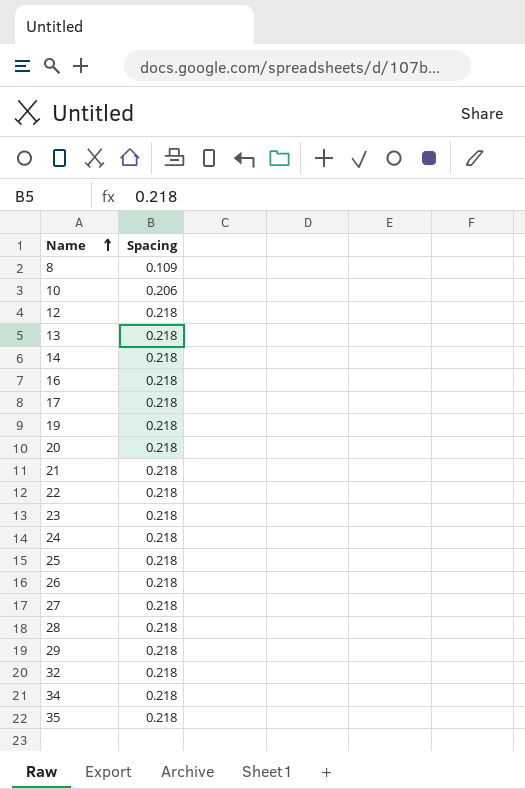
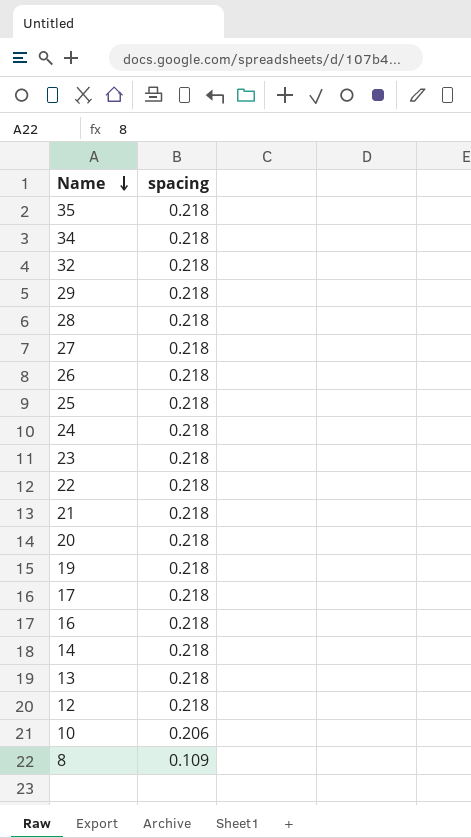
row order: Name ascending -> Name descending
column name: Spacing -> spacing

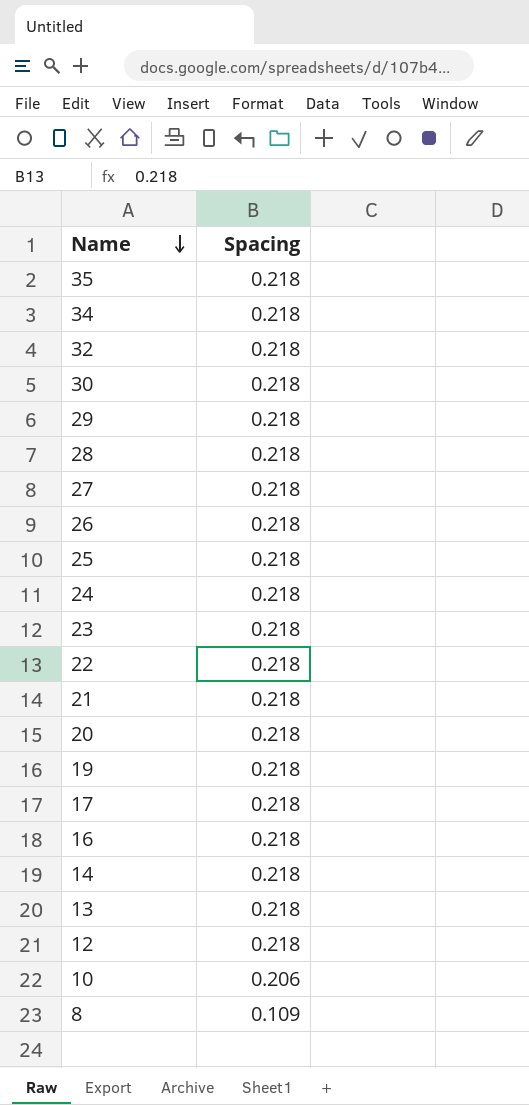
column name: spacing -> Spacing
row 30: none -> 0.218

